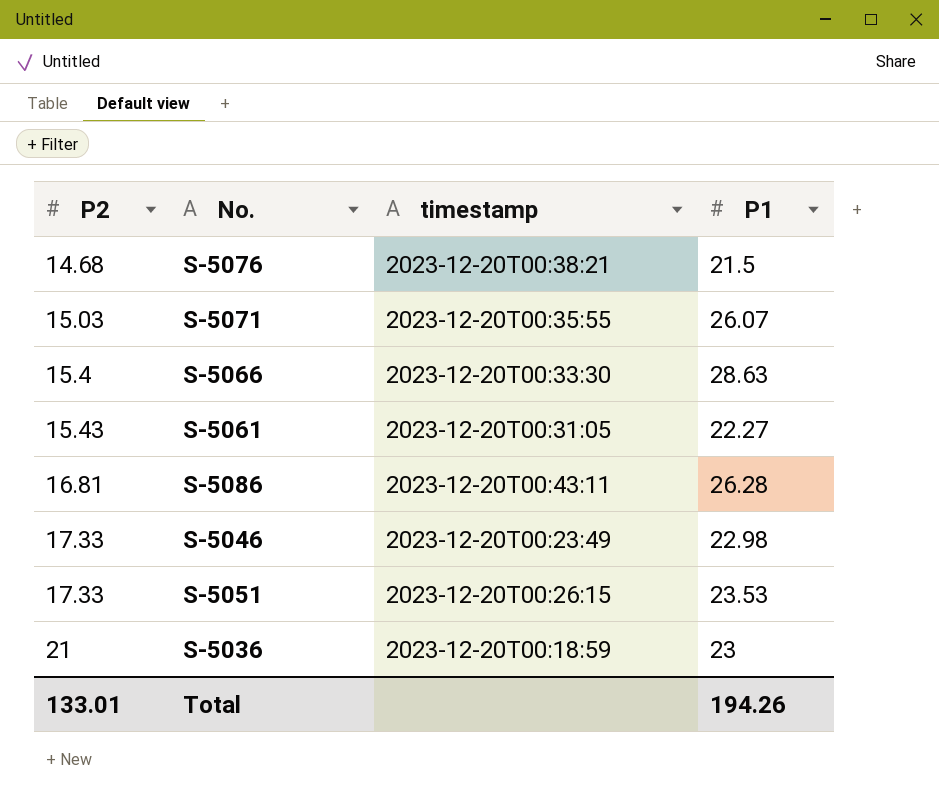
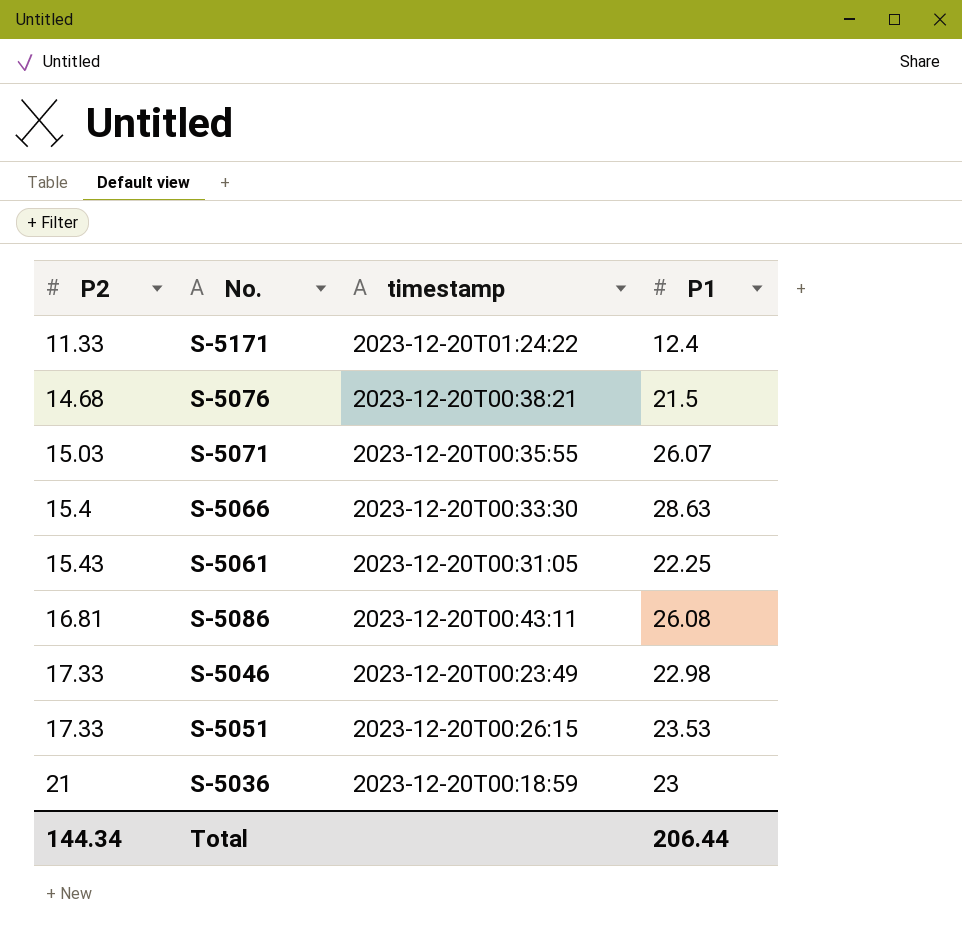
row S-5171: none -> 11.33 | 2023-12-20T01:24:22 | 12.4
S-5061 | P1: 22.27 -> 22.25
S-5086 | P1: 26.28 -> 26.08
Total | P2: 133.01 -> 144.34
Total | P1: 194.26 -> 206.44

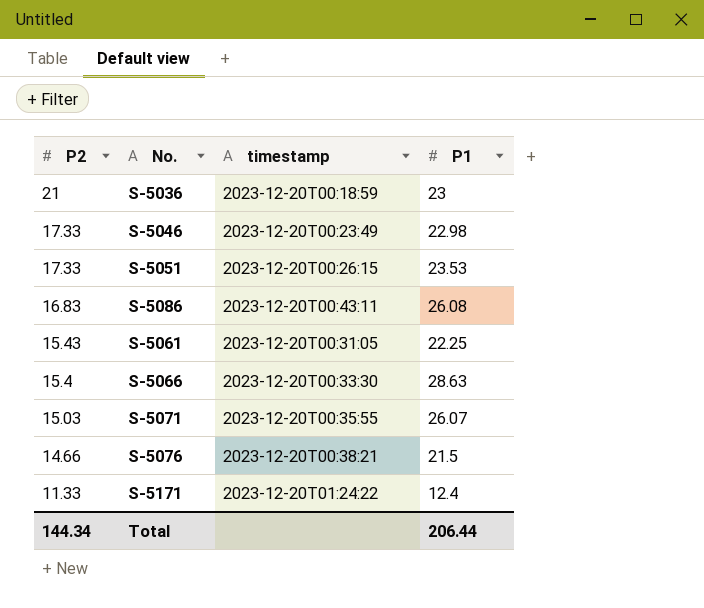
row order: P2 ascending -> P2 descending
S-5086 | P2: 16.81 -> 16.83
S-5076 | P2: 14.68 -> 14.66

